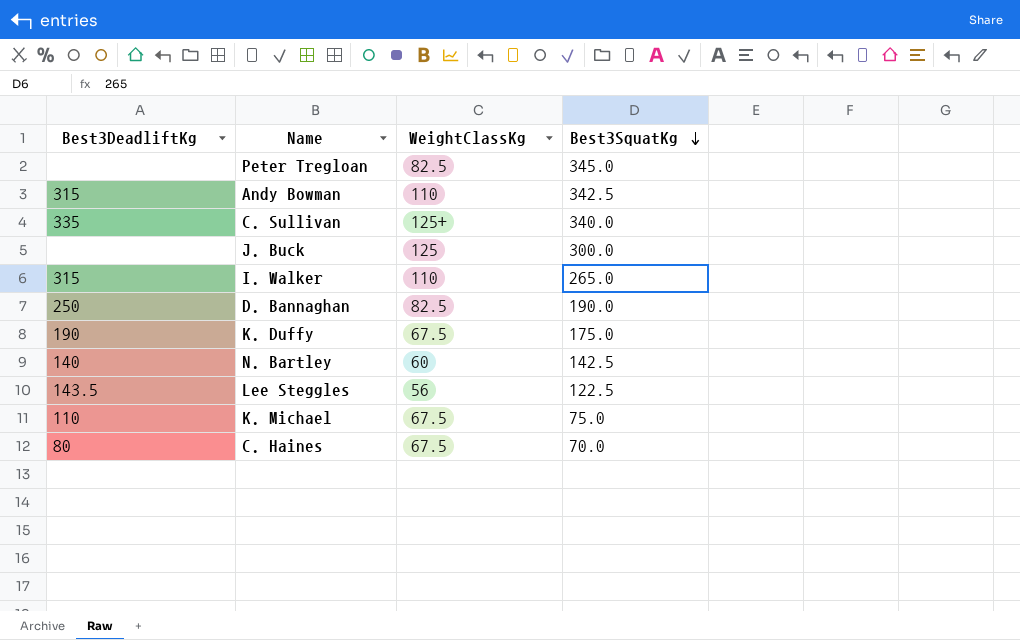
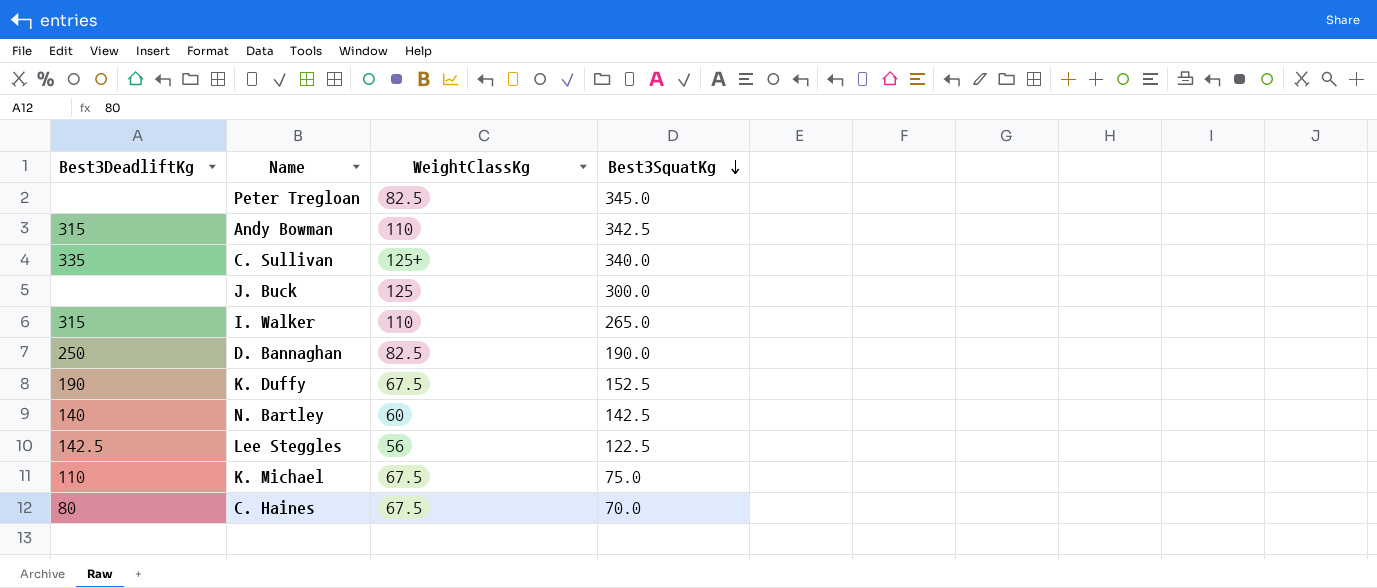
K. Duffy | Best3SquatKg: 175.0 -> 152.5
Lee Steggles | Best3DeadliftKg: 143.5 -> 142.5

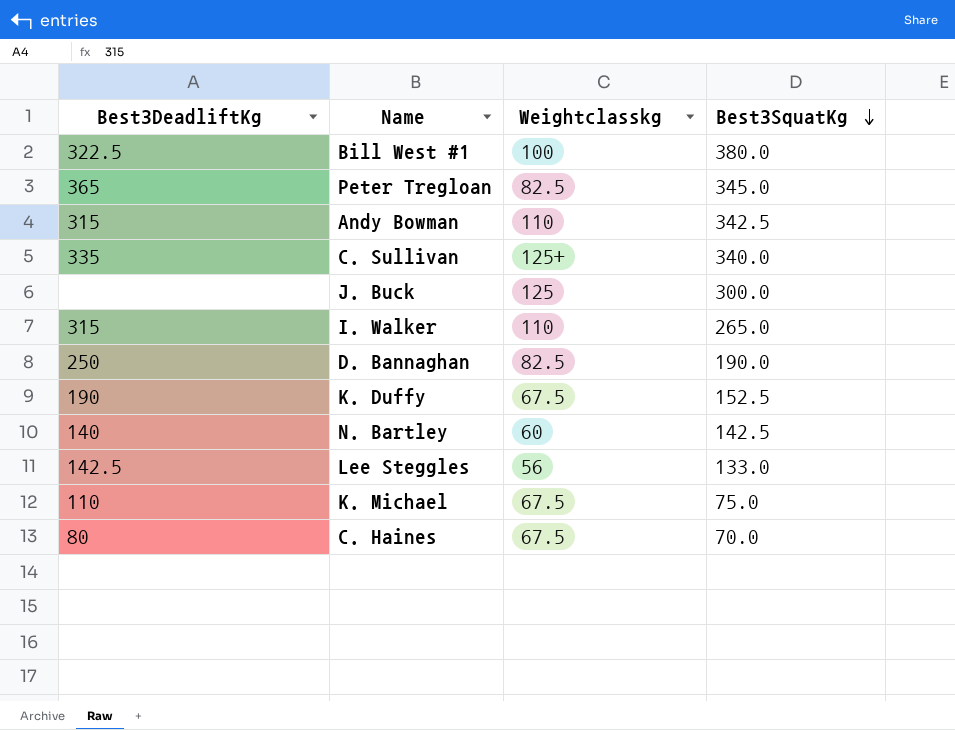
column name: WeightClassKg -> Weightclasskg
row Bill West #1: none -> 322.5 | 100 | 380.0
Peter Tregloan | Best3DeadliftKg: none -> 365
Lee Steggles | Best3SquatKg: 122.5 -> 133.0

